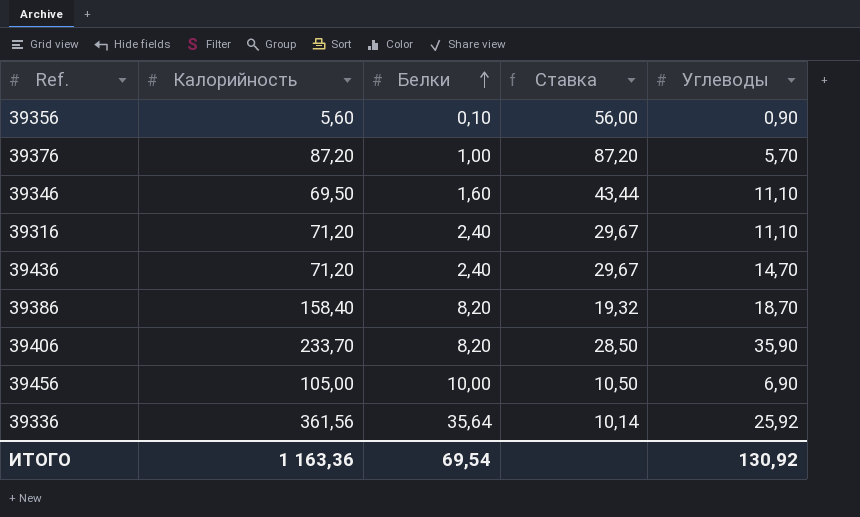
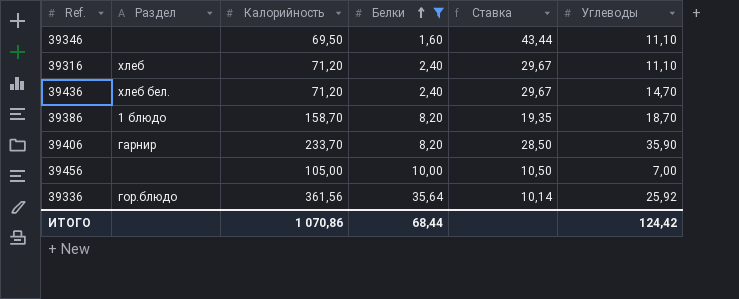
filter: none -> Белки >= 1,60
column Раздел | position: none -> 2
39386 | Калорийность: 158,40 -> 158,70
39386 | Ставка: 19,32 -> 19,35
39456 | Углеводы: 6,90 -> 7,00
ИТОГО | Калорийность: 1 163,36 -> 1 070,86
ИТОГО | Белки: 69,54 -> 68,44
ИТОГО | Углеводы: 130,92 -> 124,42

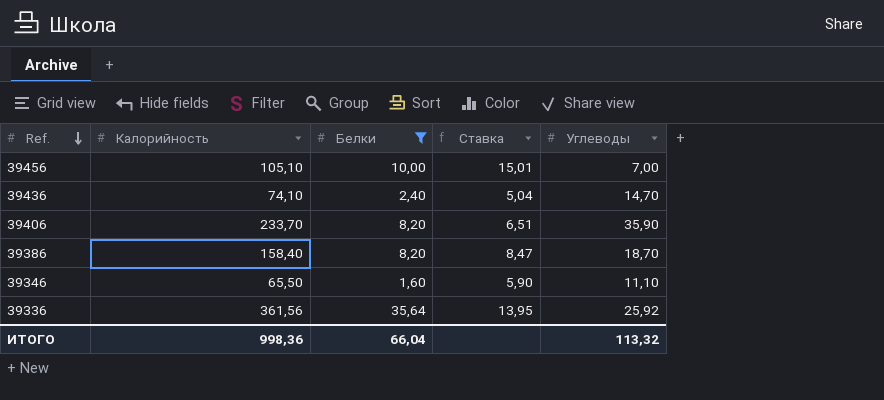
row order: Белки ascending -> Ref. descending
column Раздел | position: 2 -> none
column Ставка | formula: [Калорийность] / [Белки] -> [Калорийность] / [Углеводы]
row 39316: хлеб | 71,20 | 2,40 | 29,67 | 11,10 -> none
39456 | Калорийность: 105,00 -> 105,10
39436 | Калорийность: 71,20 -> 74,10
39386 | Калорийность: 158,70 -> 158,40
39346 | Калорийность: 69,50 -> 65,50
ИТОГО | Калорийность: 1 070,86 -> 998,36
ИТОГО | Белки: 68,44 -> 66,04
ИТОГО | Углеводы: 124,42 -> 113,32

